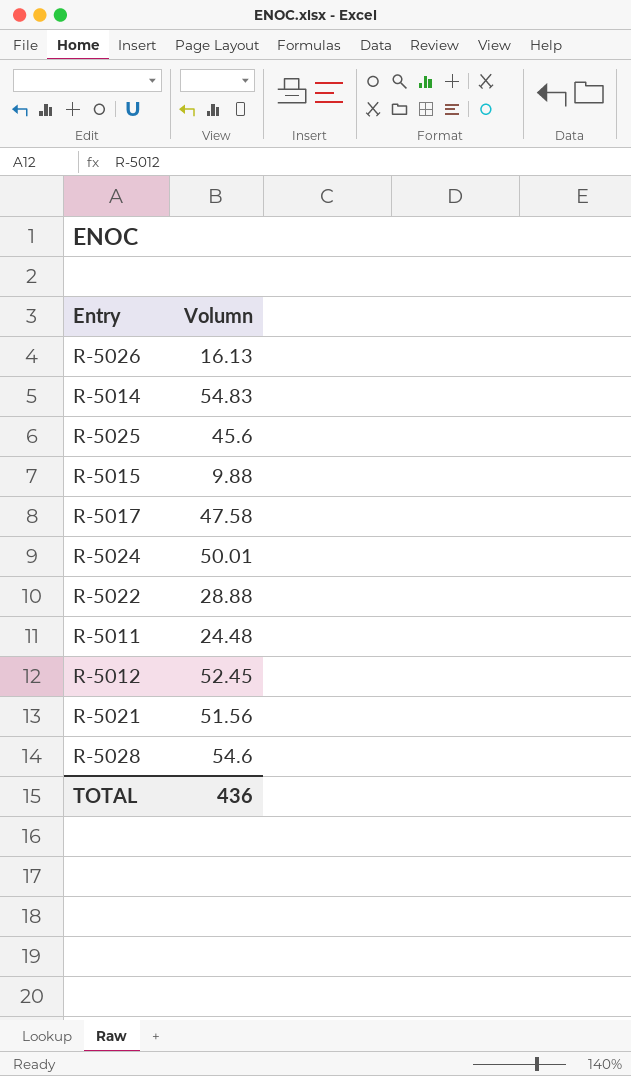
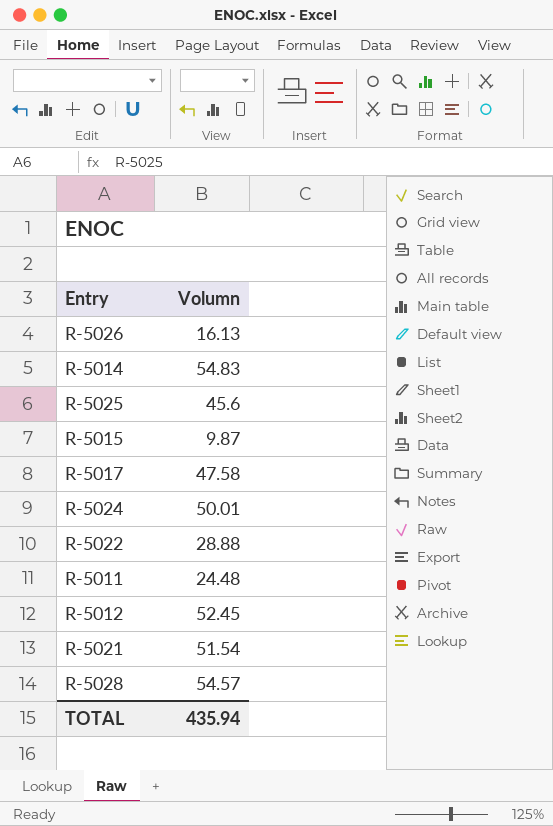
R-5015 | Volumn: 9.88 -> 9.87
R-5021 | Volumn: 51.56 -> 51.54
R-5028 | Volumn: 54.6 -> 54.57
TOTAL | Volumn: 436 -> 435.94

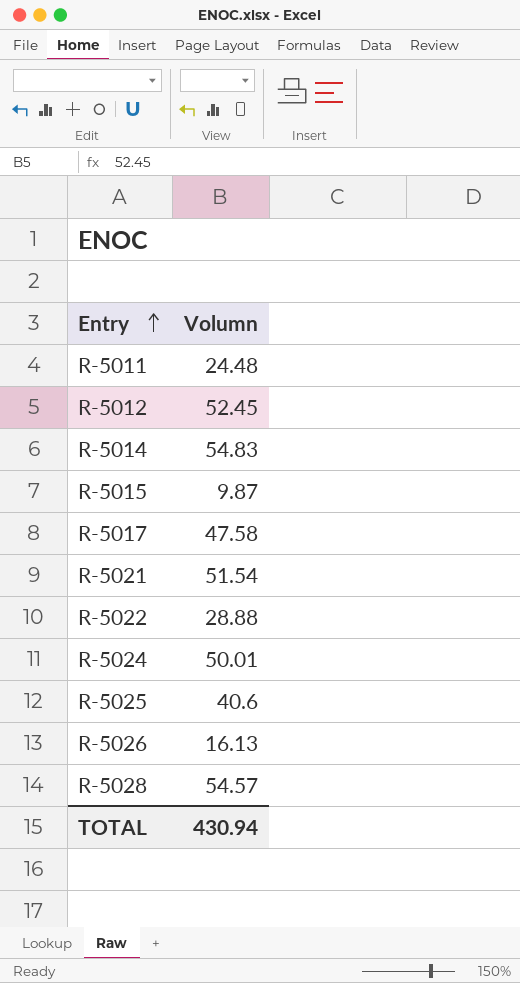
row order: none -> Entry ascending
R-5025 | Volumn: 45.6 -> 40.6
TOTAL | Volumn: 435.94 -> 430.94

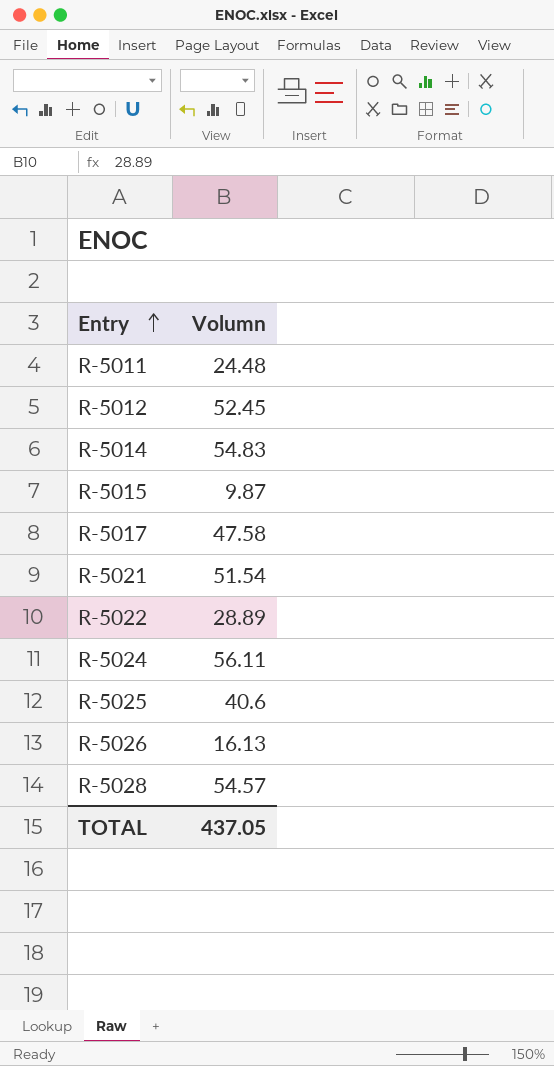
R-5022 | Volumn: 28.88 -> 28.89
R-5024 | Volumn: 50.01 -> 56.11
TOTAL | Volumn: 430.94 -> 437.05

